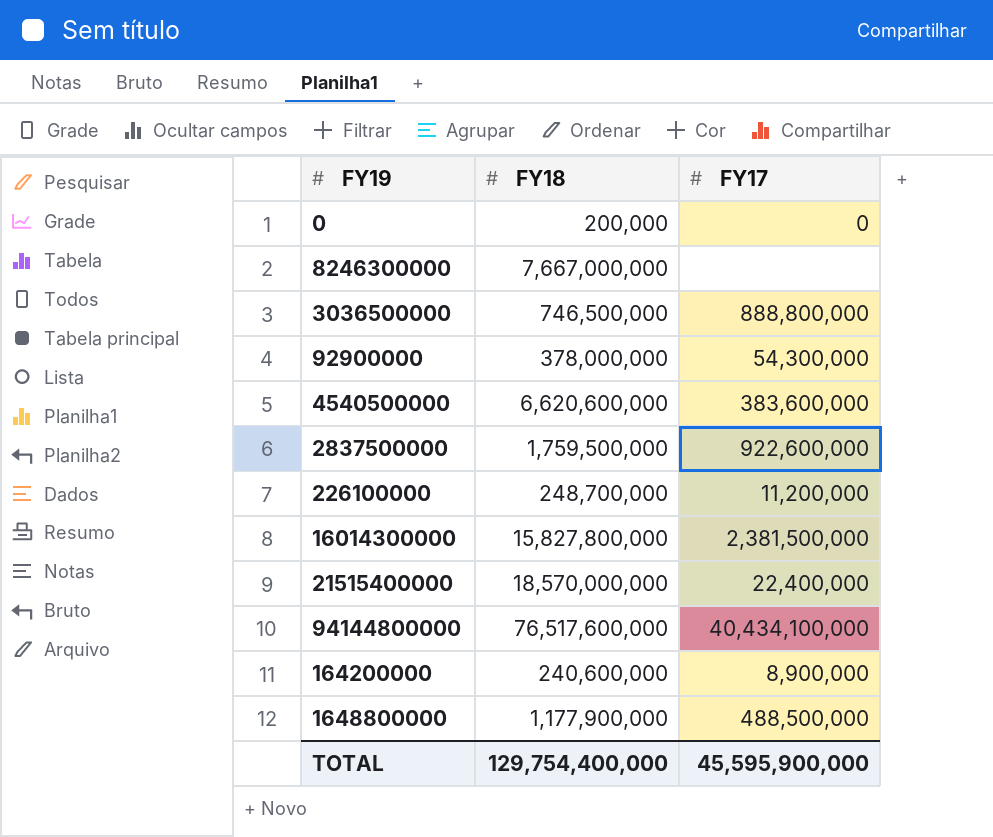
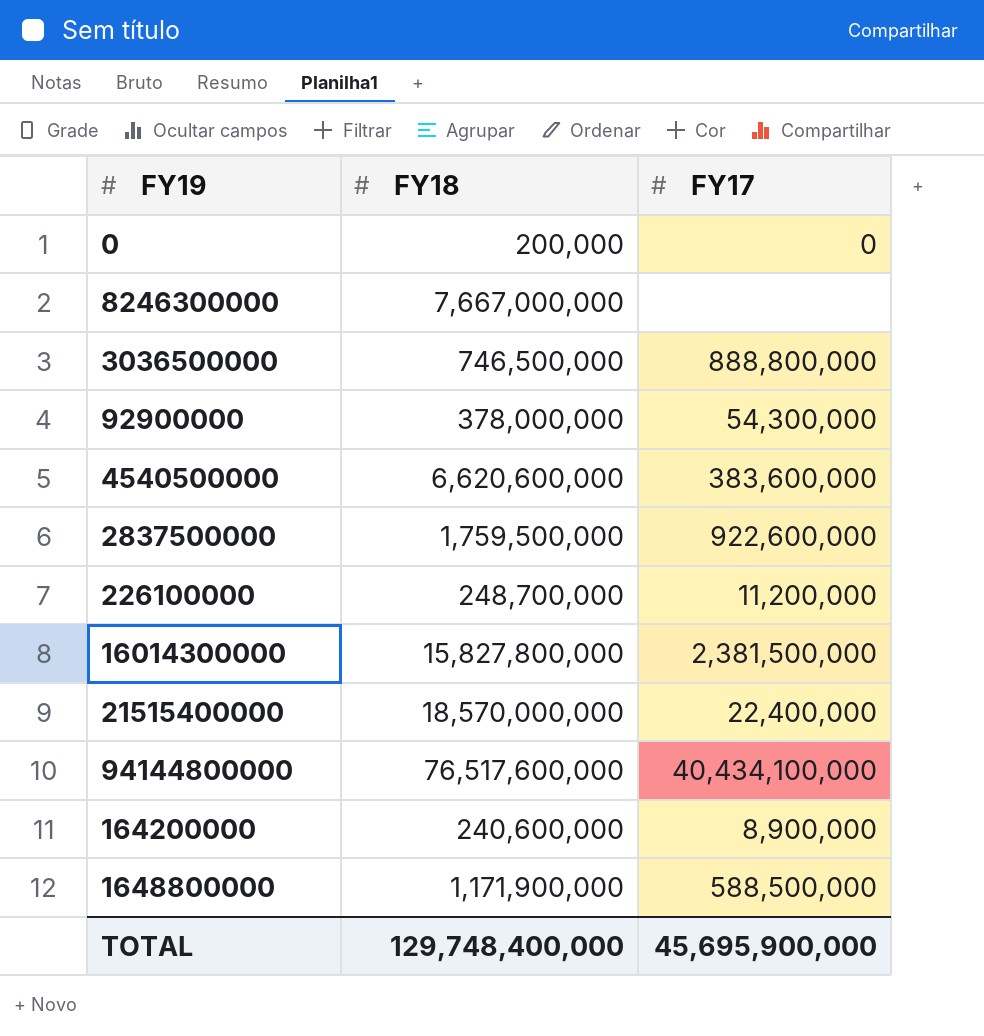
1648800000 | FY18: 1,177,900,000 -> 1,171,900,000
1648800000 | FY17: 488,500,000 -> 588,500,000
TOTAL | FY18: 129,754,400,000 -> 129,748,400,000
TOTAL | FY17: 45,595,900,000 -> 45,695,900,000

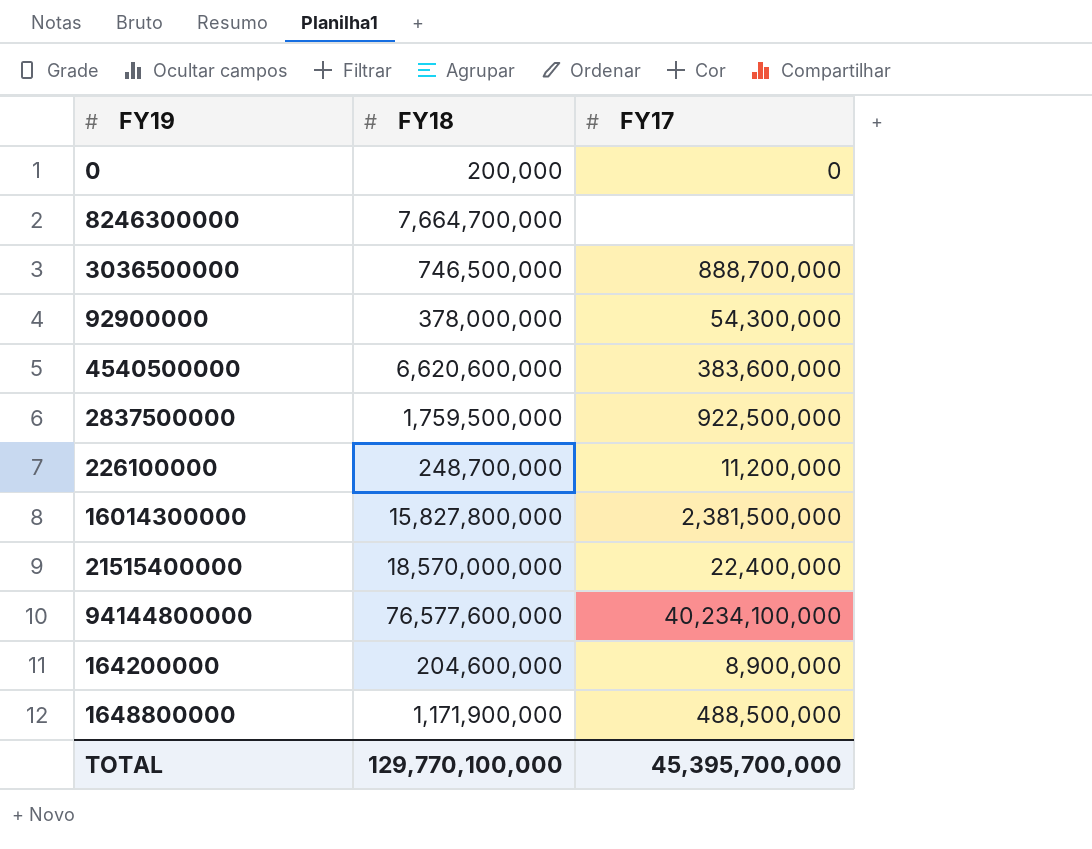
8246300000 | FY18: 7,667,000,000 -> 7,664,700,000
3036500000 | FY17: 888,800,000 -> 888,700,000
2837500000 | FY17: 922,600,000 -> 922,500,000
94144800000 | FY18: 76,517,600,000 -> 76,577,600,000
94144800000 | FY17: 40,434,100,000 -> 40,234,100,000
164200000 | FY18: 240,600,000 -> 204,600,000
1648800000 | FY17: 588,500,000 -> 488,500,000
TOTAL | FY18: 129,748,400,000 -> 129,770,100,000
TOTAL | FY17: 45,695,900,000 -> 45,395,700,000

